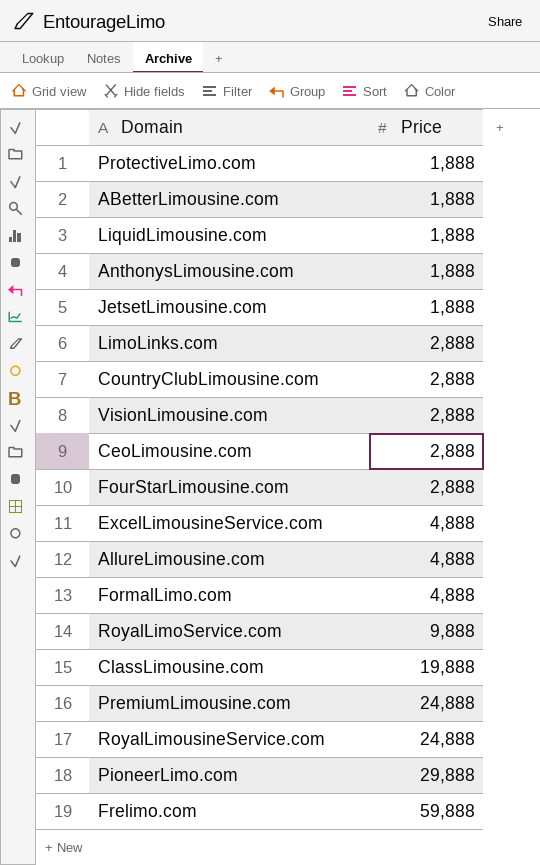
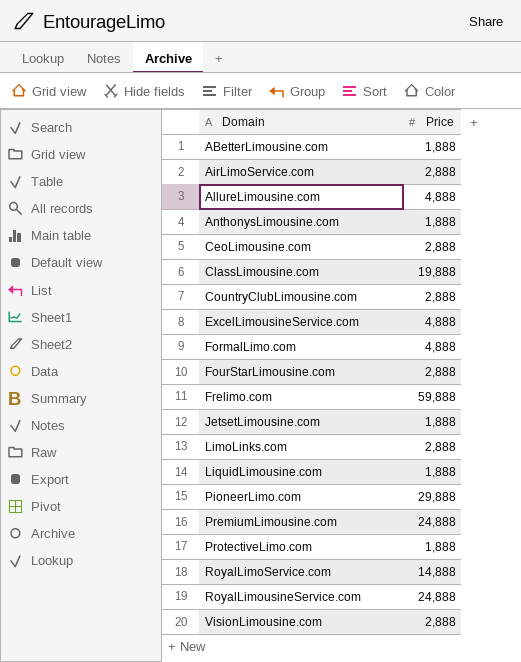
row order: Price ascending -> Domain ascending
row AirLimoService.com: none -> 2,888
RoyalLimoService.com | Price: 9,888 -> 14,888

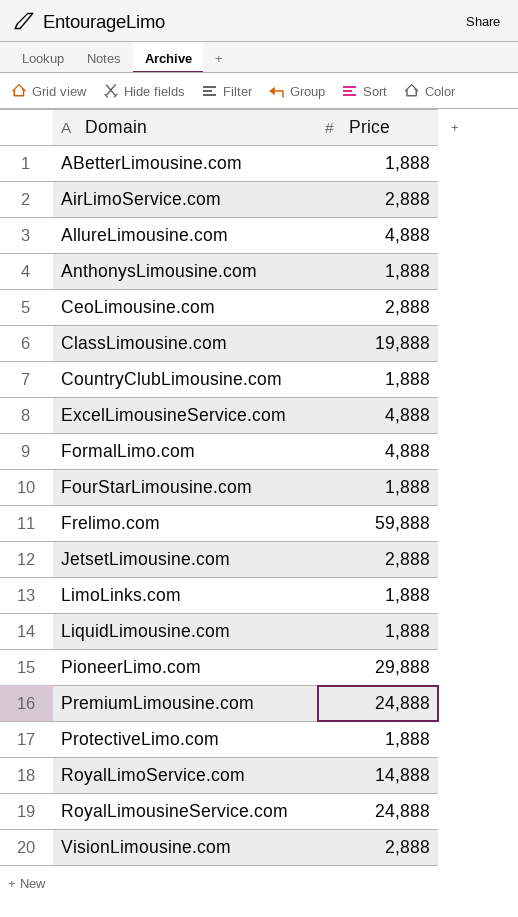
CountryClubLimousine.com | Price: 2,888 -> 1,888
FourStarLimousine.com | Price: 2,888 -> 1,888
JetsetLimousine.com | Price: 1,888 -> 2,888
LimoLinks.com | Price: 2,888 -> 1,888

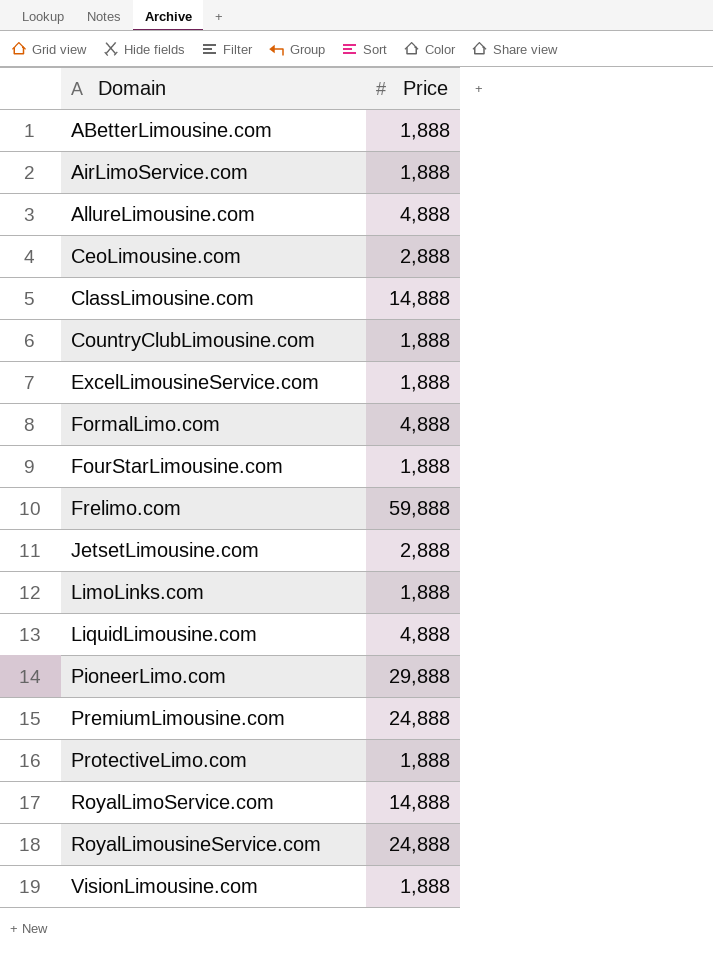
row AnthonysLimousine.com: 1,888 -> none
AirLimoService.com | Price: 2,888 -> 1,888
ClassLimousine.com | Price: 19,888 -> 14,888
ExcelLimousineService.com | Price: 4,888 -> 1,888
LiquidLimousine.com | Price: 1,888 -> 4,888
VisionLimousine.com | Price: 2,888 -> 1,888

